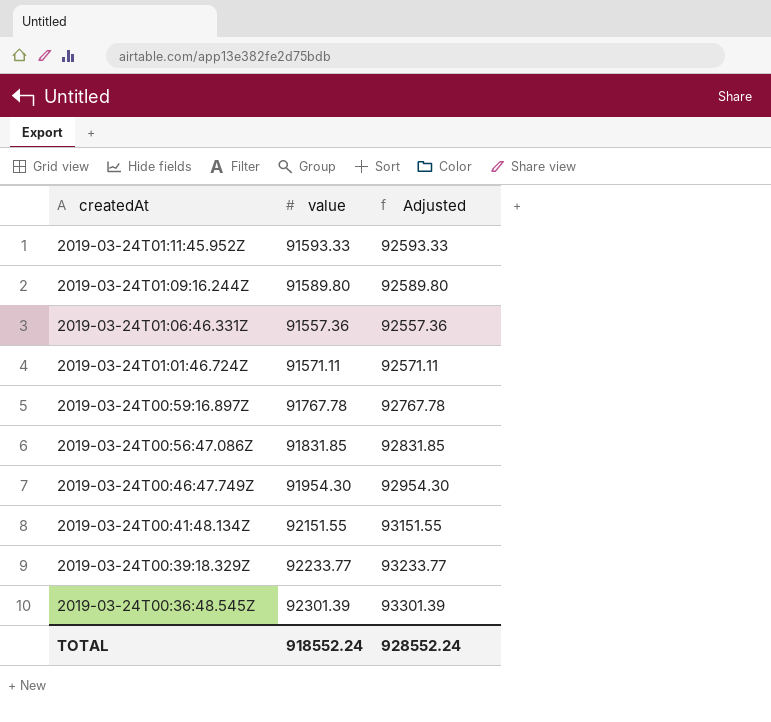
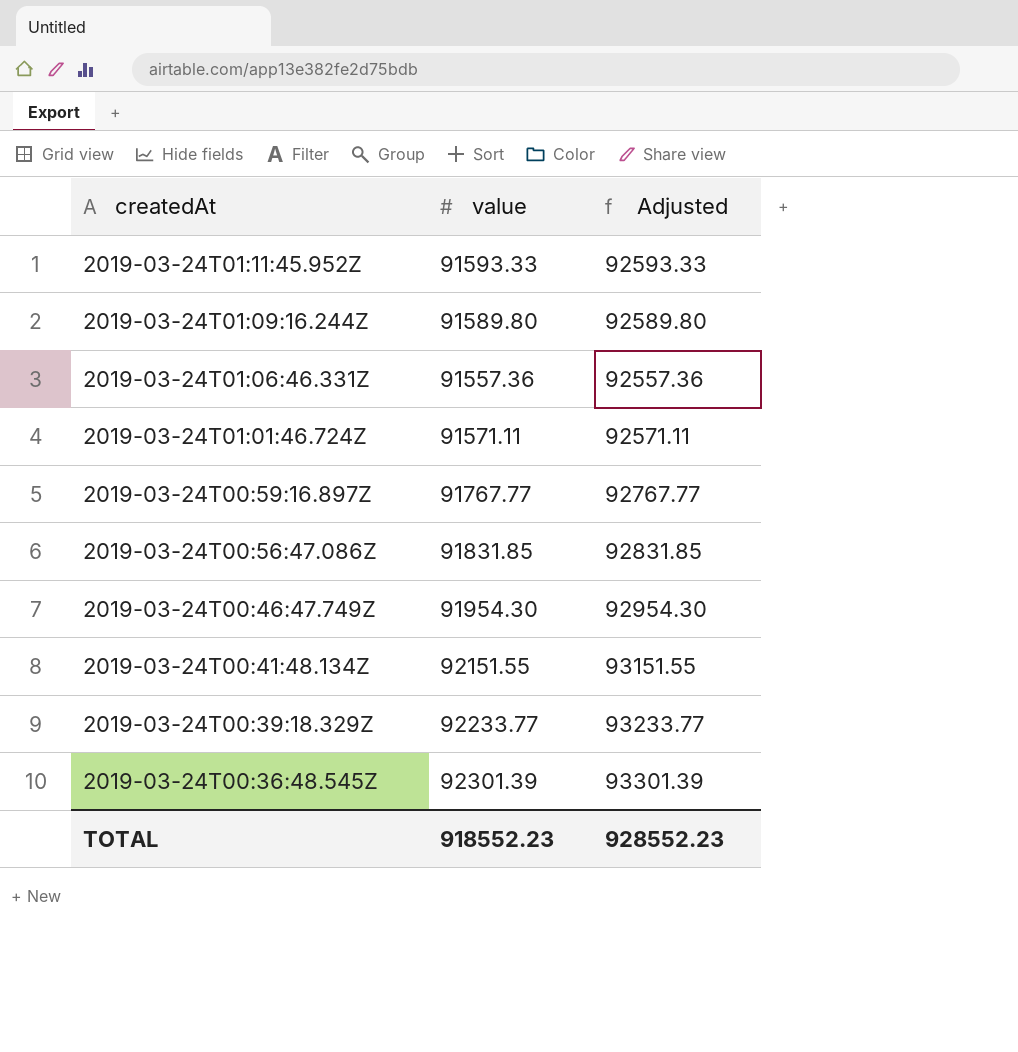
2019-03-24T00:59:16.897Z | value: 91767.78 -> 91767.77
2019-03-24T00:59:16.897Z | Adjusted: 92767.78 -> 92767.77
TOTAL | value: 918552.24 -> 918552.23
TOTAL | Adjusted: 928552.24 -> 928552.23

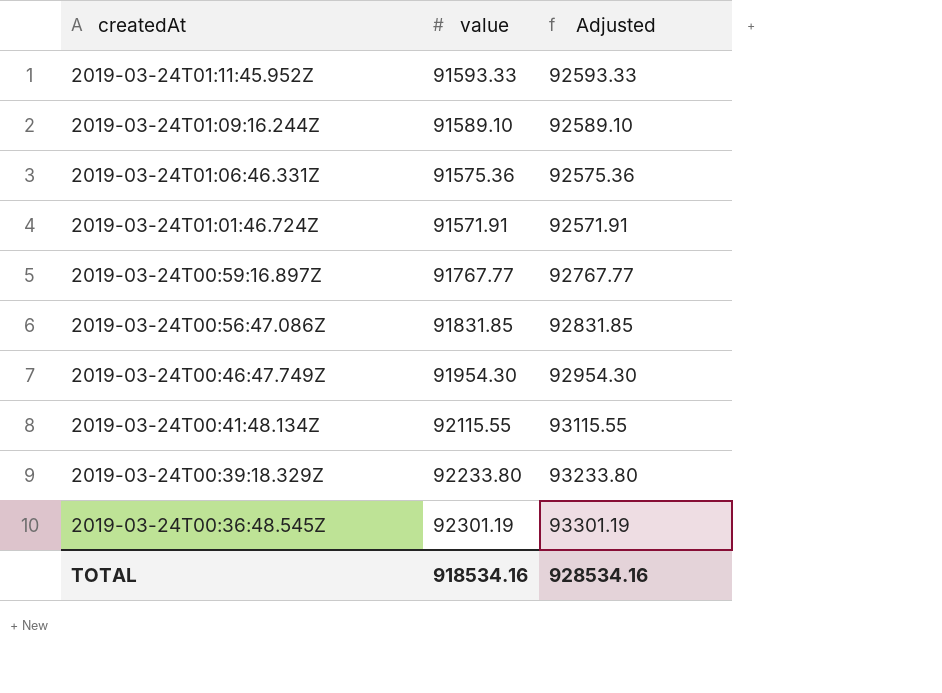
2019-03-24T01:09:16.244Z | value: 91589.80 -> 91589.10
2019-03-24T01:09:16.244Z | Adjusted: 92589.80 -> 92589.10
2019-03-24T01:06:46.331Z | value: 91557.36 -> 91575.36
2019-03-24T01:06:46.331Z | Adjusted: 92557.36 -> 92575.36
2019-03-24T01:01:46.724Z | value: 91571.11 -> 91571.91
2019-03-24T01:01:46.724Z | Adjusted: 92571.11 -> 92571.91
2019-03-24T00:41:48.134Z | value: 92151.55 -> 92115.55
2019-03-24T00:41:48.134Z | Adjusted: 93151.55 -> 93115.55
2019-03-24T00:39:18.329Z | value: 92233.77 -> 92233.80
2019-03-24T00:39:18.329Z | Adjusted: 93233.77 -> 93233.80
2019-03-24T00:36:48.545Z | value: 92301.39 -> 92301.19
2019-03-24T00:36:48.545Z | Adjusted: 93301.39 -> 93301.19
TOTAL | value: 918552.23 -> 918534.16
TOTAL | Adjusted: 928552.23 -> 928534.16

